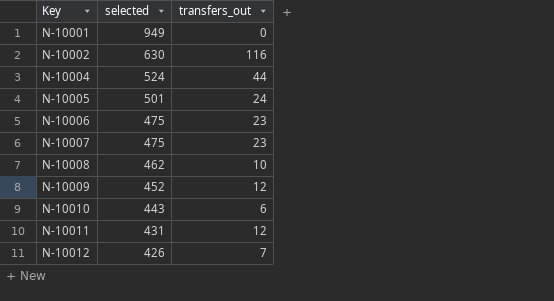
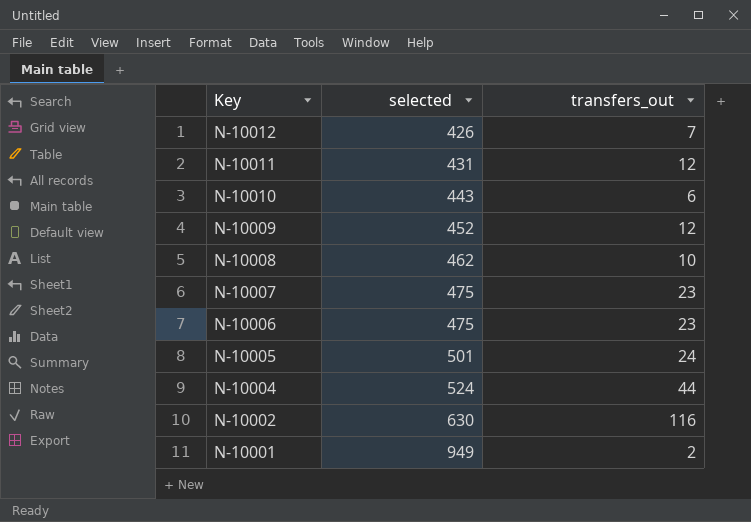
row order: Key ascending -> Key descending
N-10001 | transfers_out: 0 -> 2

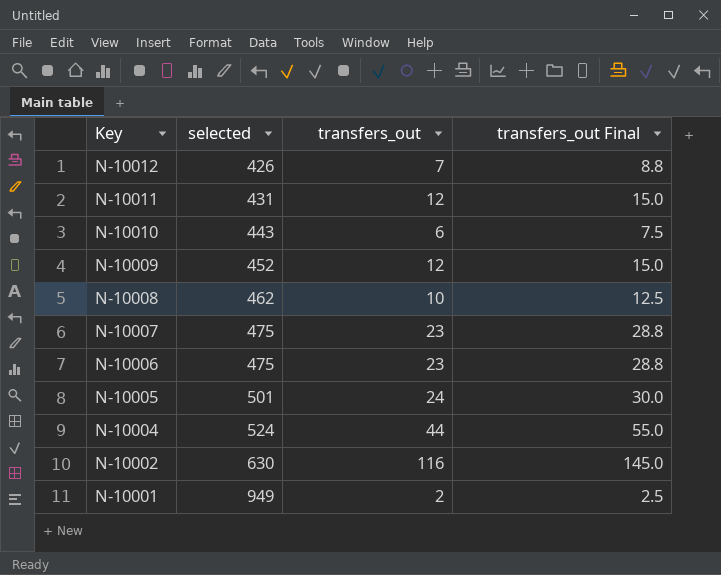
column transfers_out Final | formula: none -> [transfers_out] * 1.25

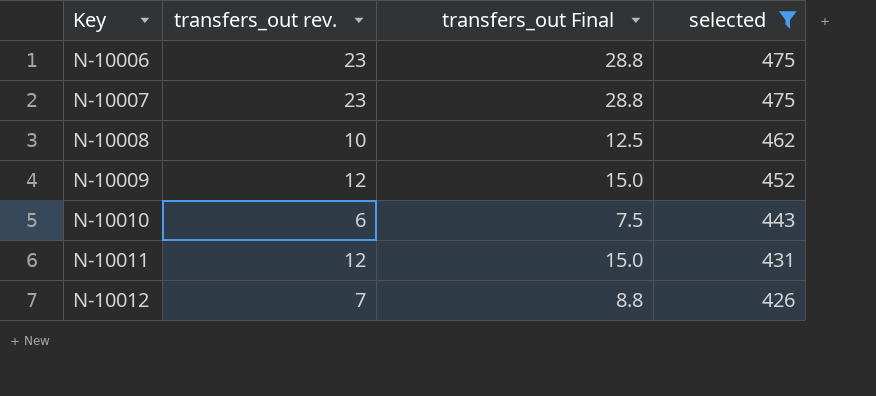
filter: none -> selected <= 475
row order: Key descending -> Key ascending
column name: transfers_out -> transfers_out rev.
column selected | position: 2 -> 4

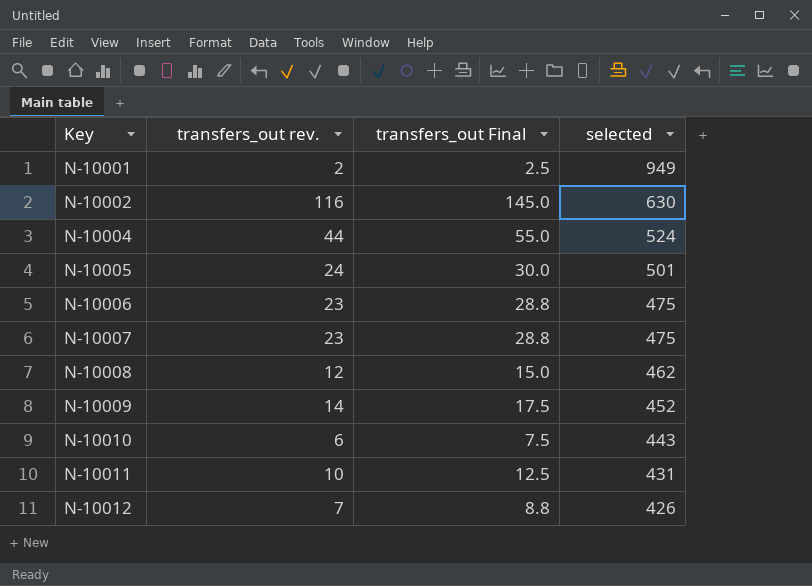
filter: selected <= 475 -> none
N-10008 | transfers_out rev.: 10 -> 12
N-10008 | transfers_out Final: 12.5 -> 15.0
N-10009 | transfers_out rev.: 12 -> 14
N-10009 | transfers_out Final: 15.0 -> 17.5
N-10011 | transfers_out rev.: 12 -> 10
N-10011 | transfers_out Final: 15.0 -> 12.5

